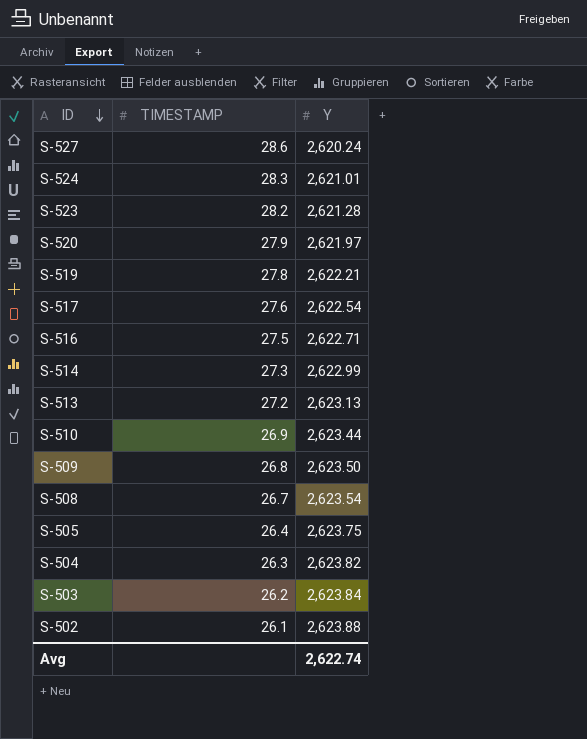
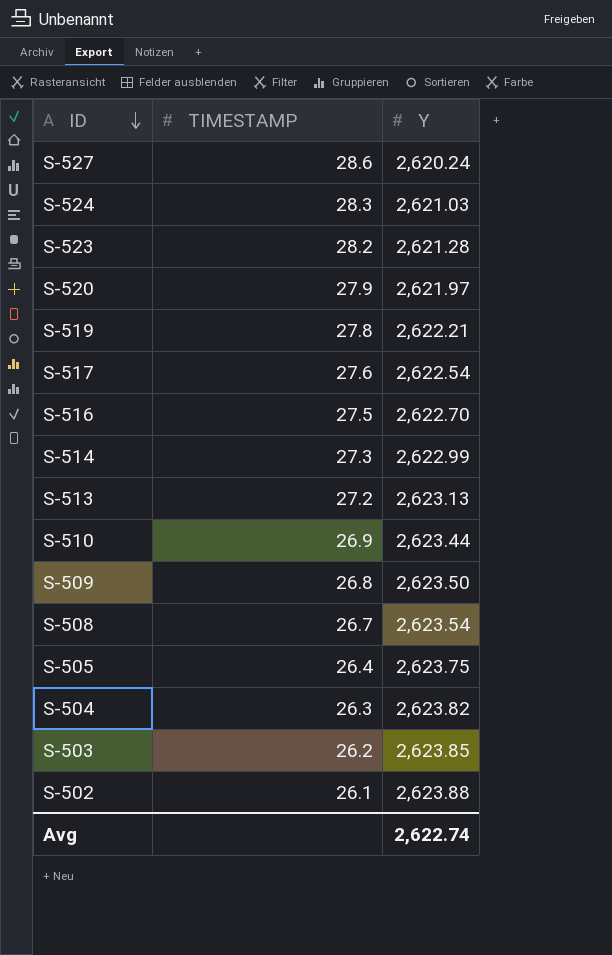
S-524 | Y: 2,621.01 -> 2,621.03
S-516 | Y: 2,622.71 -> 2,622.70
S-503 | Y: 2,623.84 -> 2,623.85

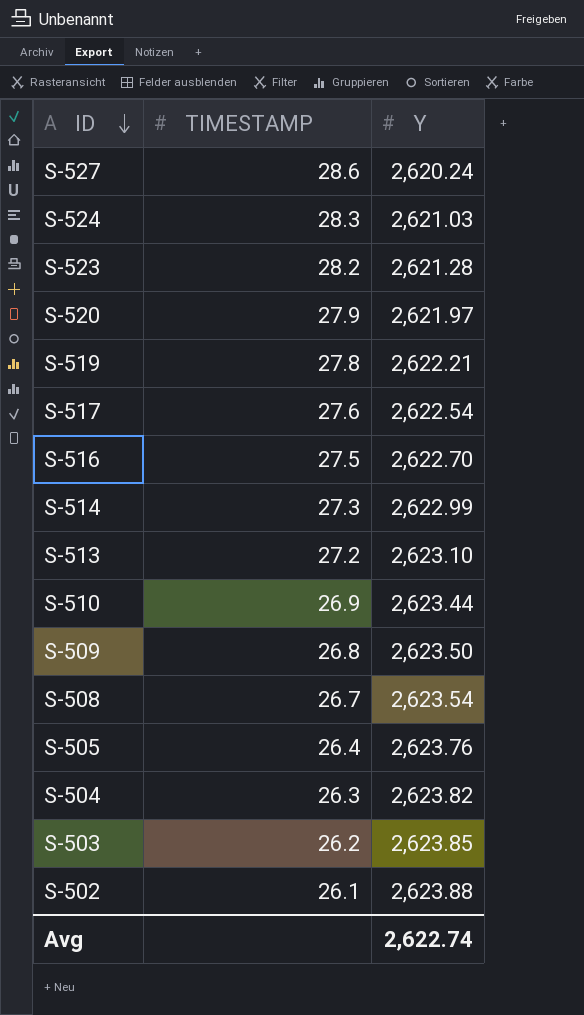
S-513 | Y: 2,623.13 -> 2,623.10
S-505 | Y: 2,623.75 -> 2,623.76

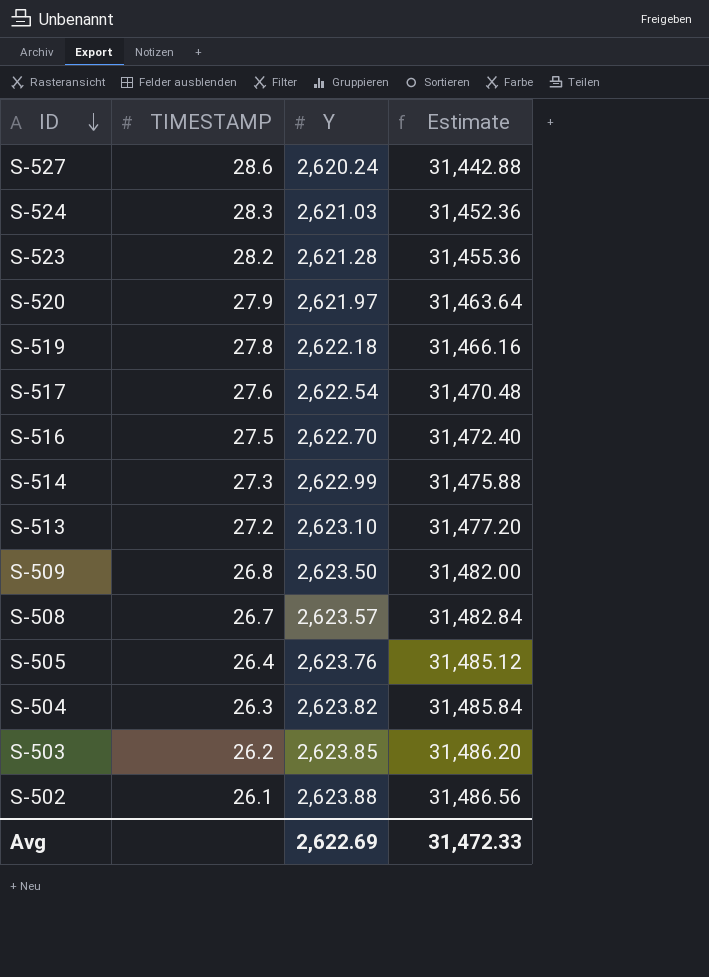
column Estimate | formula: none -> [Y] * 12
row S-510: 26.9 | 2,623.44 -> none
S-519 | Y: 2,622.21 -> 2,622.18
S-508 | Y: 2,623.54 -> 2,623.57
Avg | Y: 2,622.74 -> 2,622.69

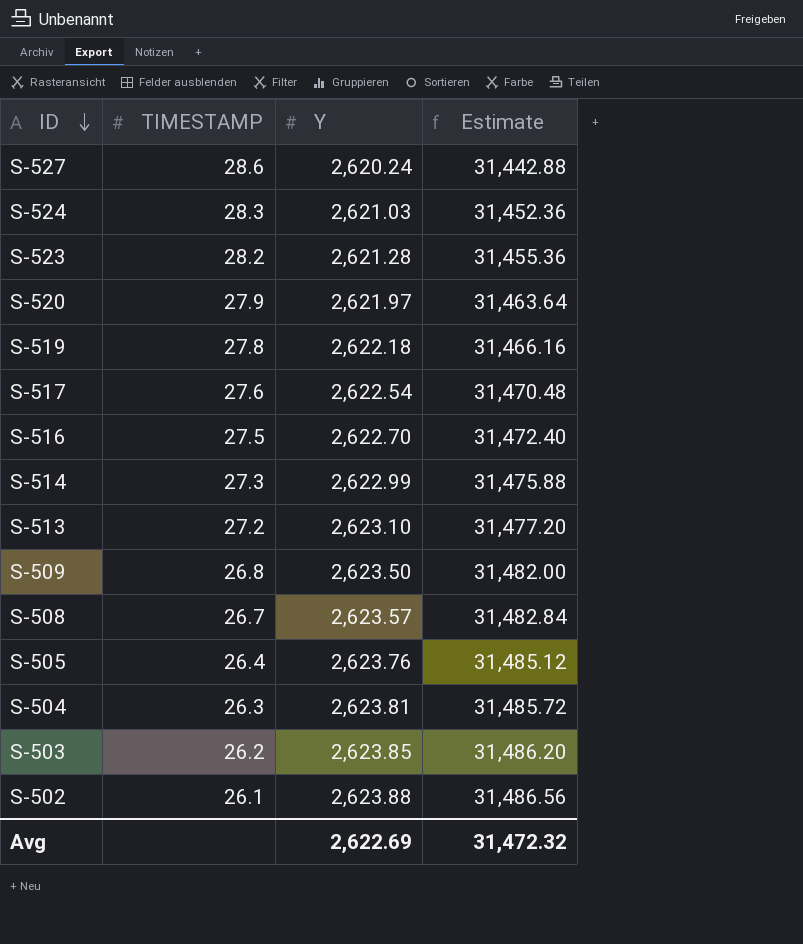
S-504 | Y: 2,623.82 -> 2,623.81
S-504 | Estimate: 31,485.84 -> 31,485.72
Avg | Estimate: 31,472.33 -> 31,472.32

